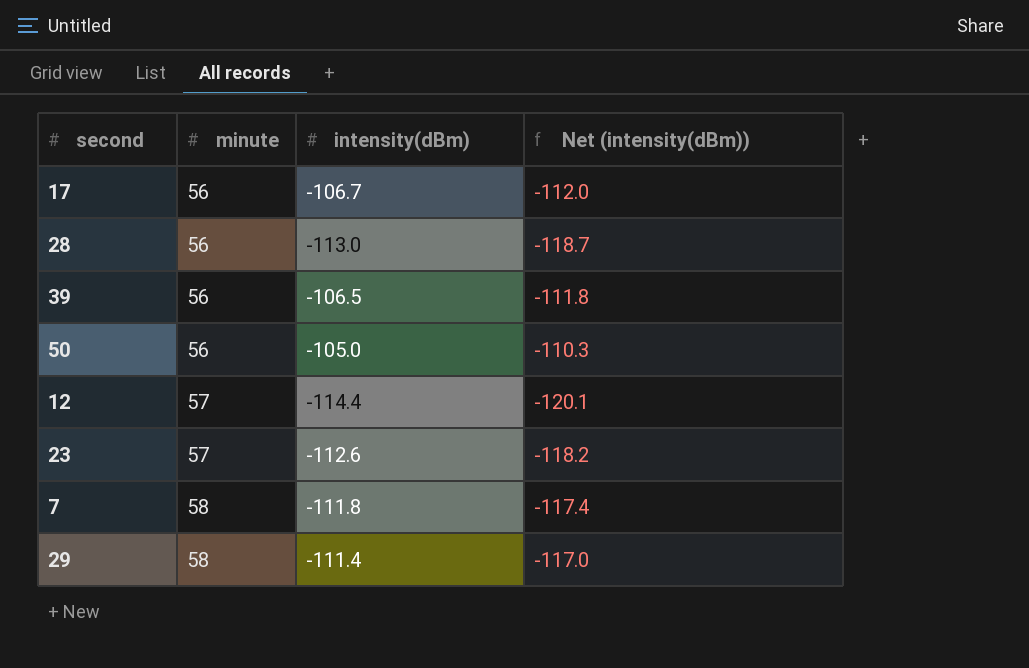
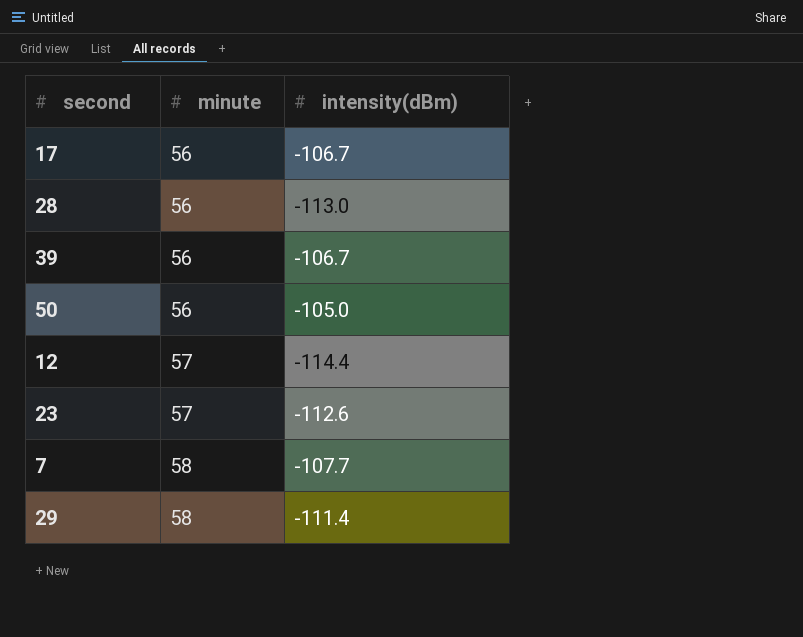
column Net (intensity(dBm)) | formula: [intensity(dBm)] * 1.05 -> none
39 | intensity(dBm): -106.5 -> -106.7
7 | intensity(dBm): -111.8 -> -107.7

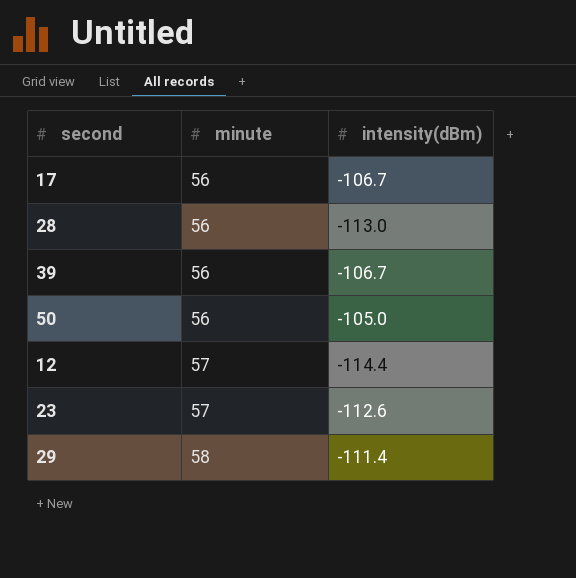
row 7: 58 | -107.7 -> none

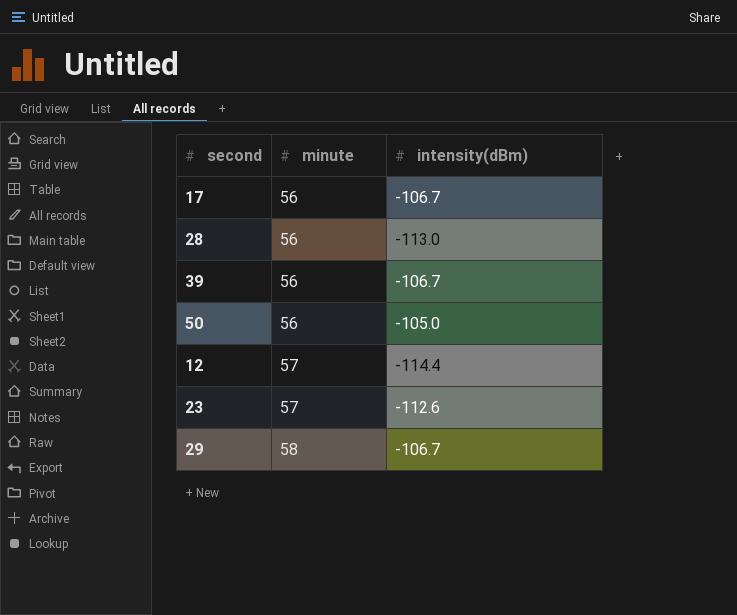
29 | intensity(dBm): -111.4 -> -106.7

